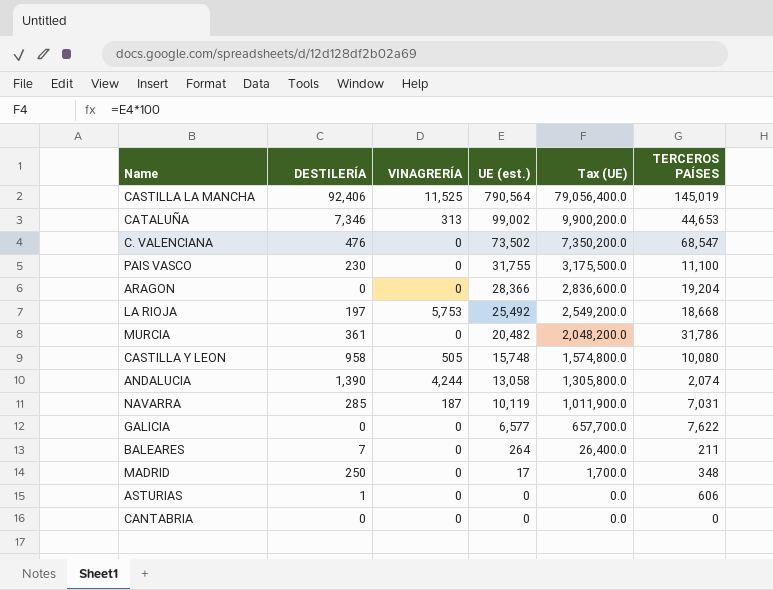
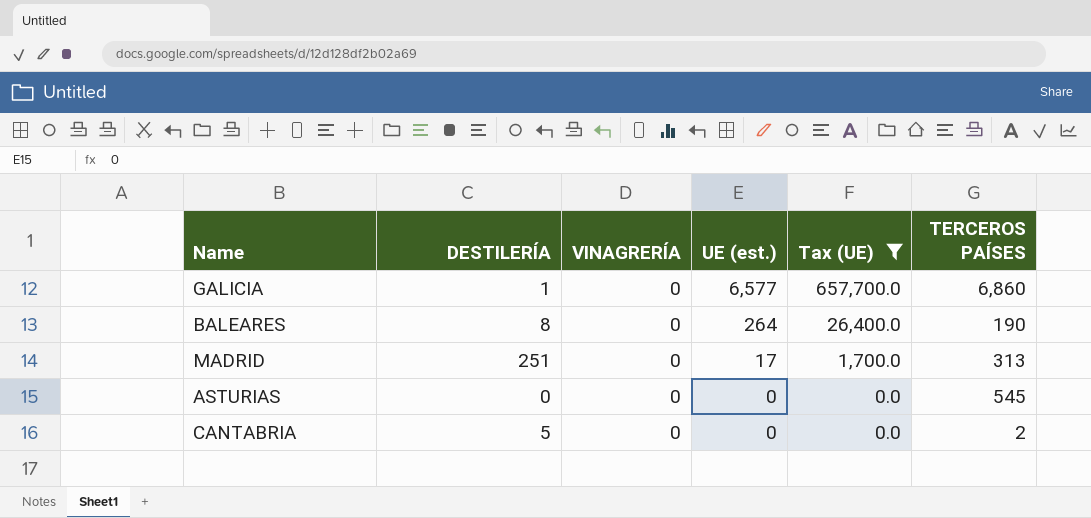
filter: none -> Tax (UE) <= 657,700.0
GALICIA | DESTILERÍA: 0 -> 1
GALICIA | TERCEROS PAÍSES: 7,622 -> 6,860
BALEARES | DESTILERÍA: 7 -> 8
BALEARES | TERCEROS PAÍSES: 211 -> 190
MADRID | DESTILERÍA: 250 -> 251
MADRID | TERCEROS PAÍSES: 348 -> 313
ASTURIAS | DESTILERÍA: 1 -> 0
ASTURIAS | TERCEROS PAÍSES: 606 -> 545
CANTABRIA | DESTILERÍA: 0 -> 5
CANTABRIA | TERCEROS PAÍSES: 0 -> 2

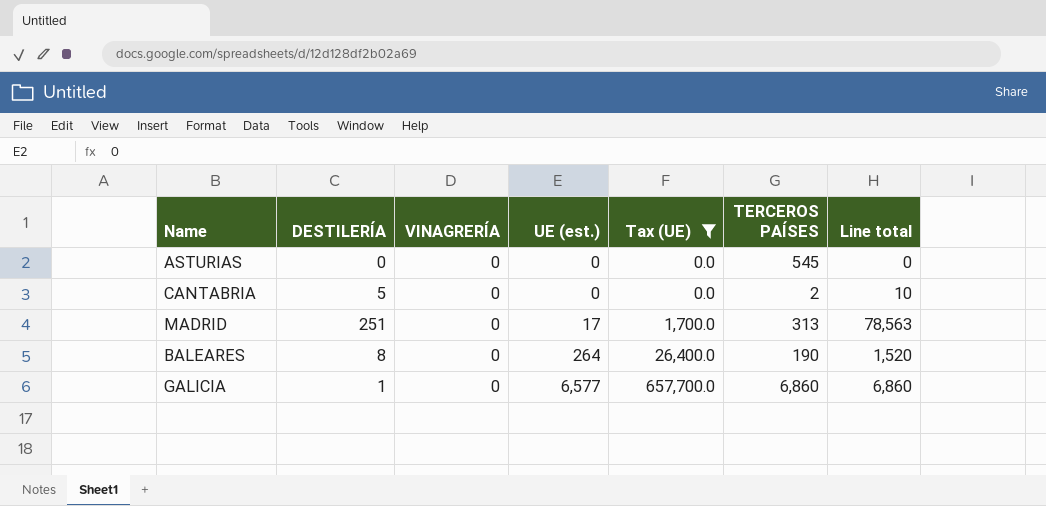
row order: UE (est.) descending -> UE (est.) ascending
column Line total | formula: none -> [DESTILERÍA] * [TERCEROS PAÍSES]

